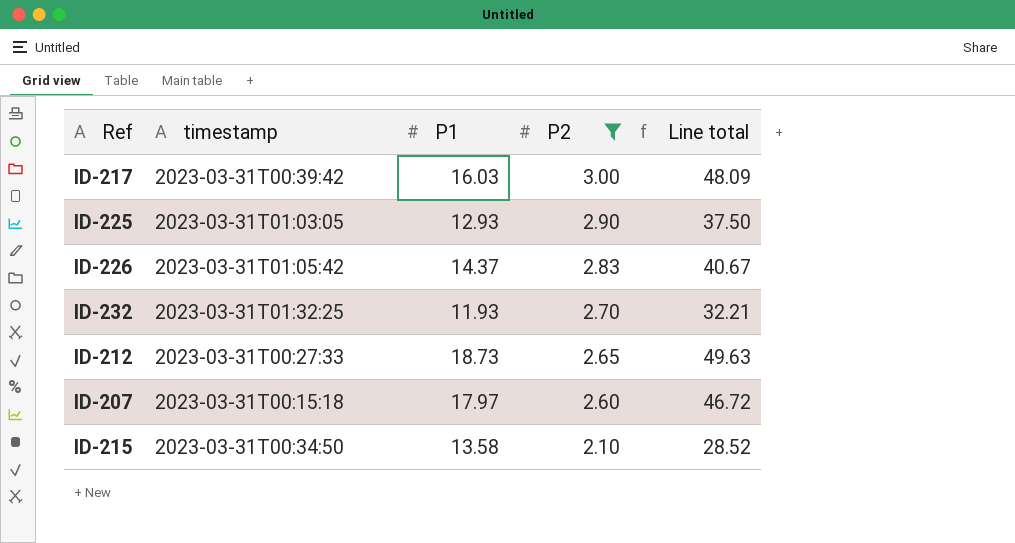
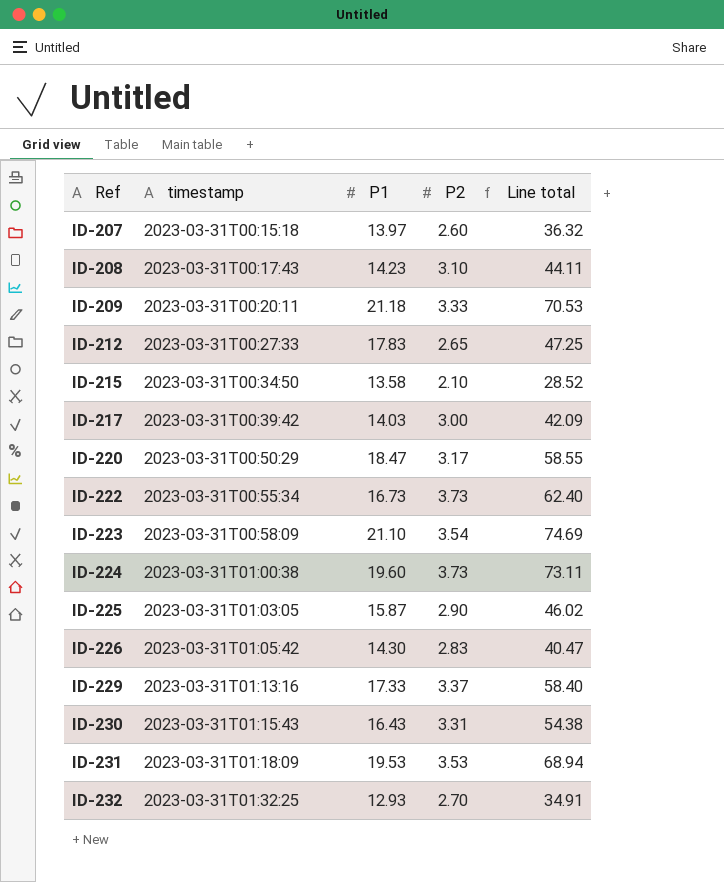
filter: P2 <= 3.00 -> none
row order: P2 descending -> Ref ascending
ID-207 | P1: 17.97 -> 13.97
ID-207 | Line total: 46.72 -> 36.32
ID-212 | P1: 18.73 -> 17.83
ID-212 | Line total: 49.63 -> 47.25
ID-217 | P1: 16.03 -> 14.03
ID-217 | Line total: 48.09 -> 42.09
ID-225 | P1: 12.93 -> 15.87
ID-225 | Line total: 37.50 -> 46.02
ID-226 | P1: 14.37 -> 14.30
ID-226 | Line total: 40.67 -> 40.47
ID-232 | P1: 11.93 -> 12.93
ID-232 | Line total: 32.21 -> 34.91

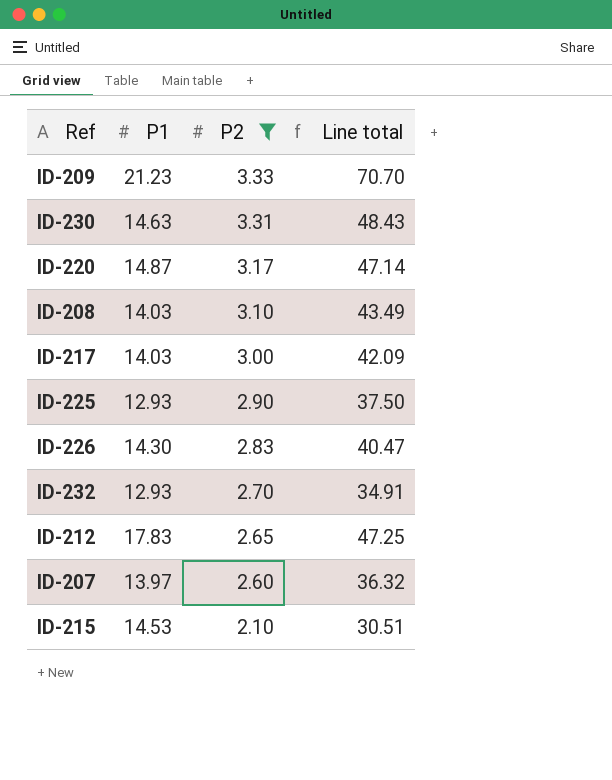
filter: none -> P2 <= 3.33
row order: Ref ascending -> P2 descending
column timestamp | position: 2 -> none
ID-209 | P1: 21.18 -> 21.23
ID-209 | Line total: 70.53 -> 70.70
ID-230 | P1: 16.43 -> 14.63
ID-230 | Line total: 54.38 -> 48.43
ID-220 | P1: 18.47 -> 14.87
ID-220 | Line total: 58.55 -> 47.14
ID-208 | P1: 14.23 -> 14.03
ID-208 | Line total: 44.11 -> 43.49
ID-225 | P1: 15.87 -> 12.93
ID-225 | Line total: 46.02 -> 37.50
ID-215 | P1: 13.58 -> 14.53
ID-215 | Line total: 28.52 -> 30.51

